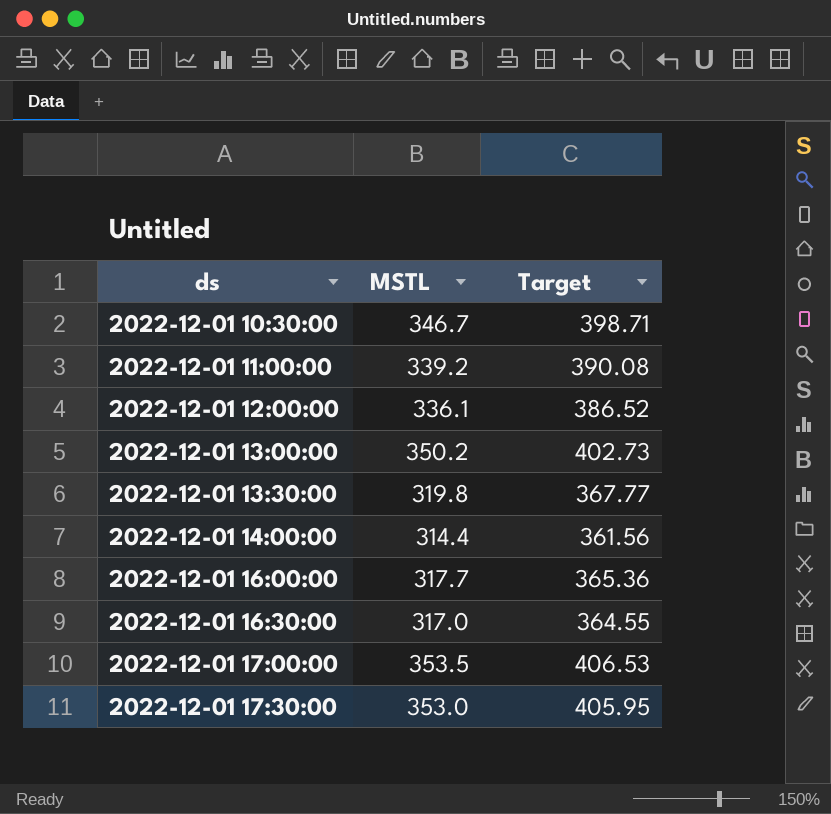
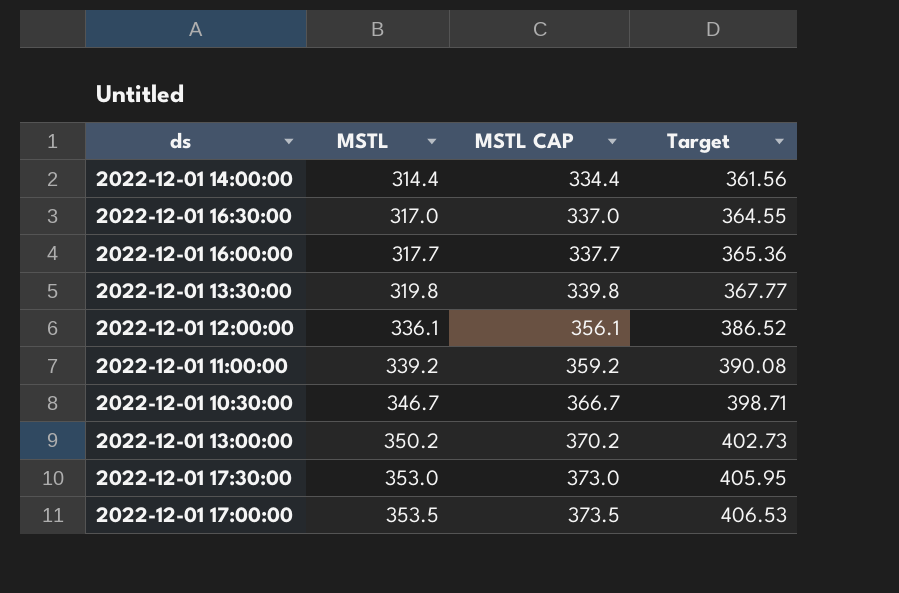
row order: ds ascending -> MSTL ascending
column MSTL CAP | formula: none -> [MSTL] + 20

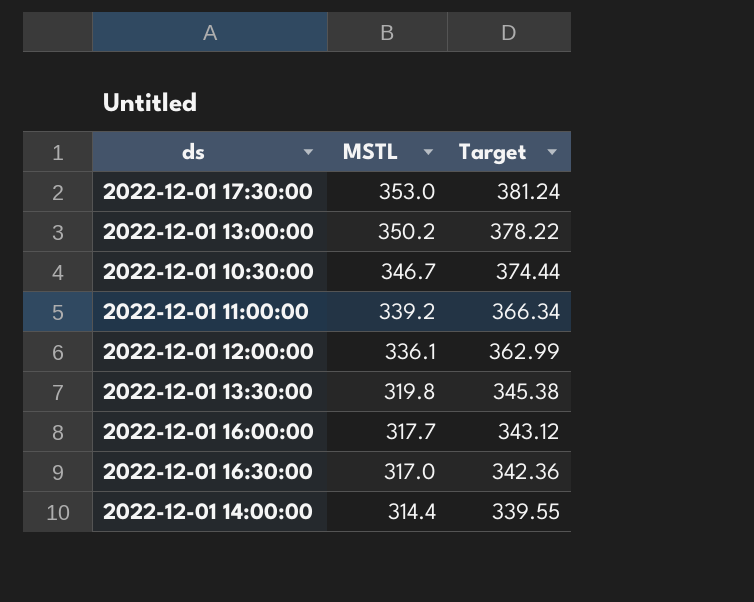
row order: MSTL ascending -> MSTL descending
column MSTL CAP | formula: [MSTL] + 20 -> none
column Target | formula: [MSTL] * 1.15 -> [MSTL] * 1.08
row 2022-12-01 17:00:00: 353.5 | 373.5 | 406.53 -> none

